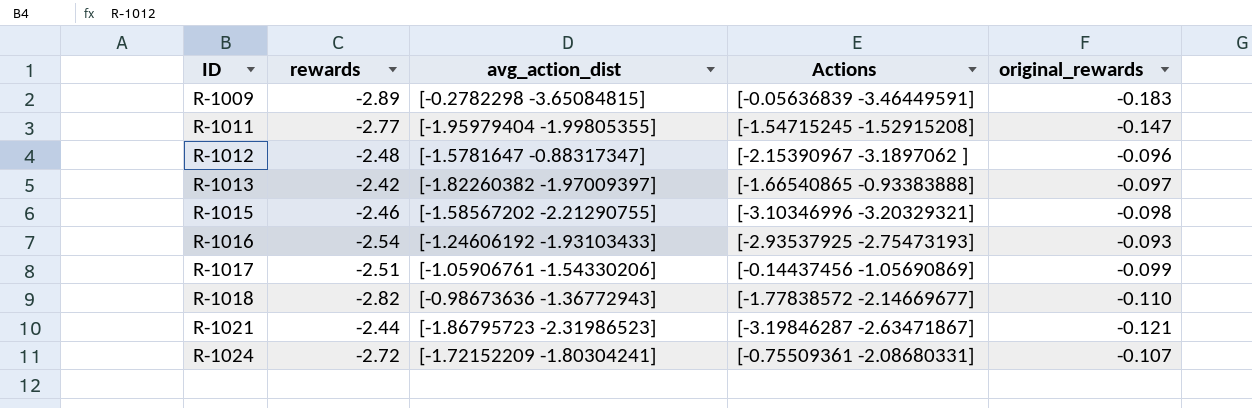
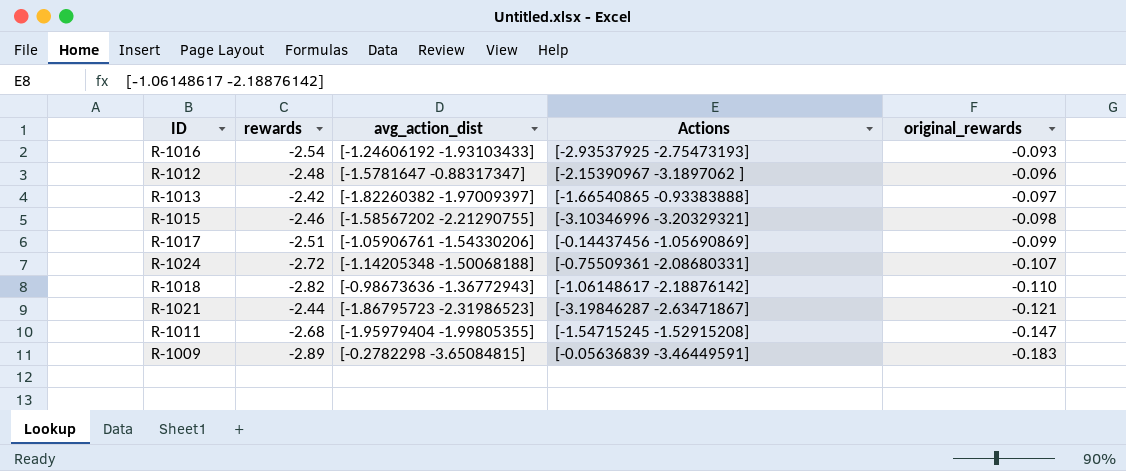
row order: ID ascending -> original_rewards descending
R-1024 | avg_action_dist: [-1.72152209 -1.80304241] -> [-1.14205348 -1.50068188]
R-1018 | Actions: [-1.77838572 -2.14669677] -> [-1.06148617 -2.18876142]
R-1011 | rewards: -2.77 -> -2.68

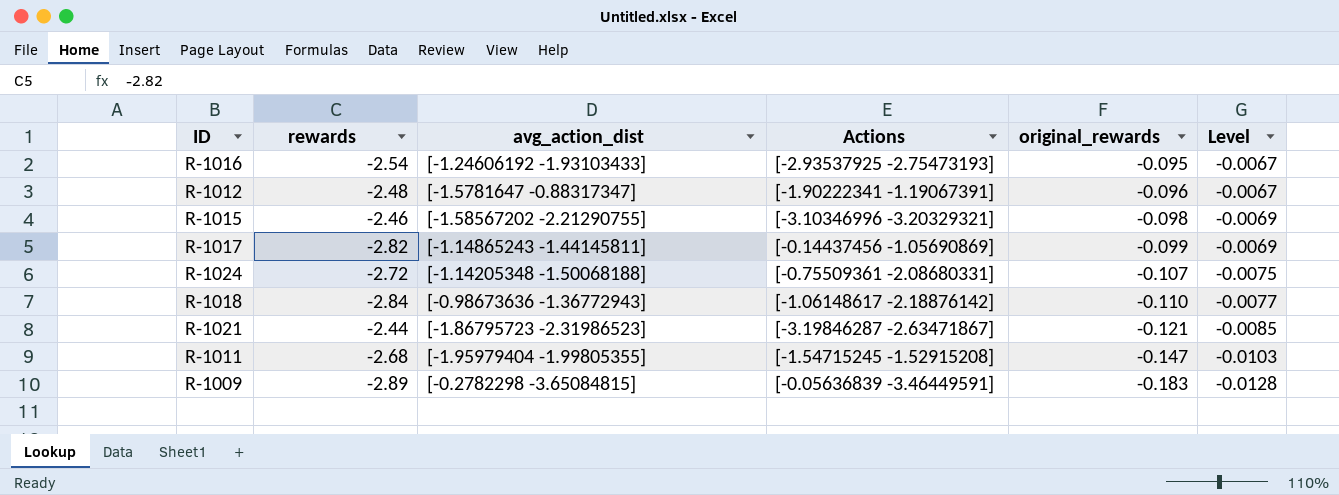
column Level | formula: none -> [original_rewards] * 0.07
row R-1013: -2.42 | [-1.82260382 -1.97009397] | [-1.66540865 -0.93383888] | -0.097 -> none
R-1016 | original_rewards: -0.093 -> -0.095
R-1012 | Actions: [-2.15390967 -3.1897062 ] -> [-1.90222341 -1.19067391]
R-1017 | rewards: -2.51 -> -2.82
R-1017 | avg_action_dist: [-1.05906761 -1.54330206] -> [-1.14865243 -1.44145811]
R-1018 | rewards: -2.82 -> -2.84

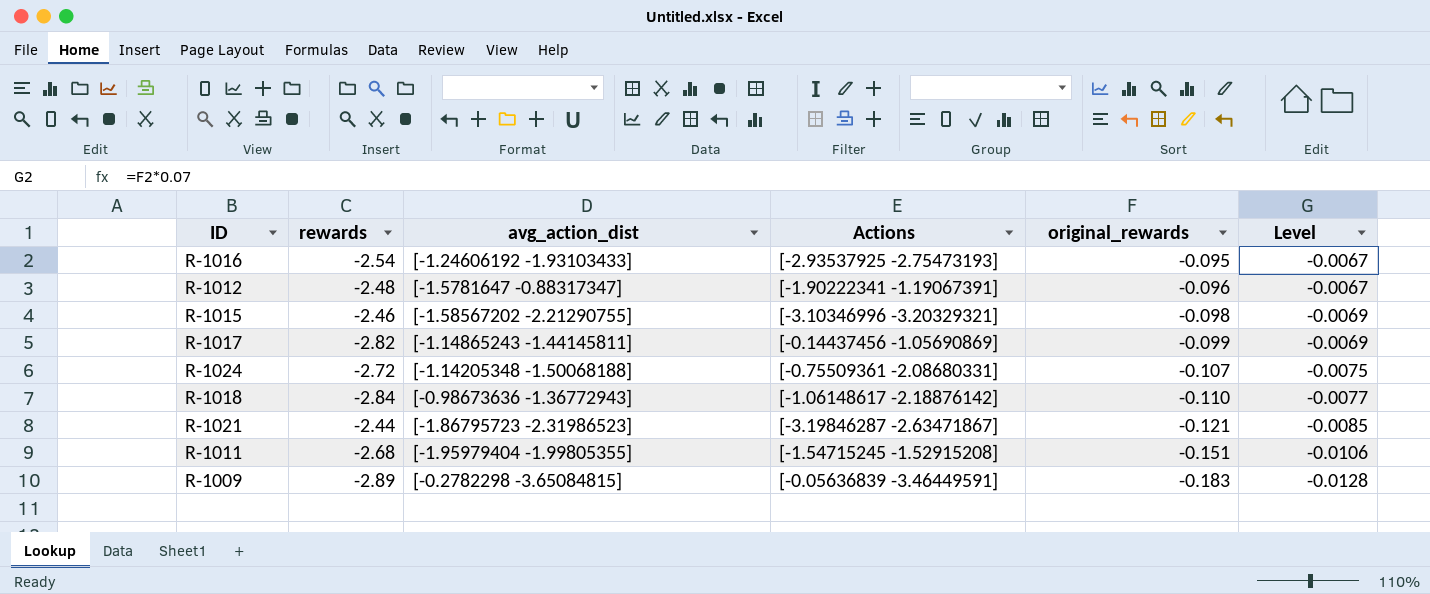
R-1011 | original_rewards: -0.147 -> -0.151
R-1011 | Level: -0.0103 -> -0.0106

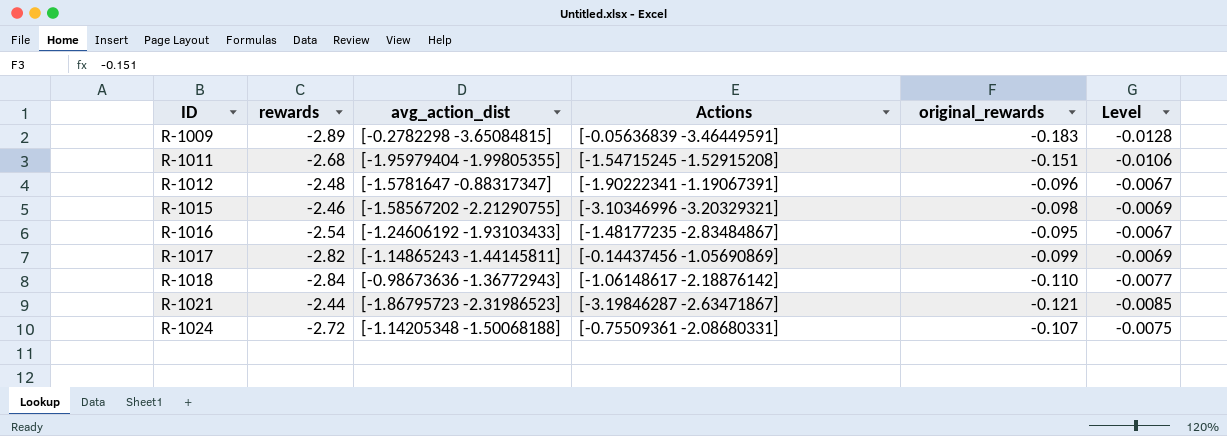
row order: original_rewards descending -> ID ascending
R-1016 | Actions: [-2.93537925 -2.75473193] -> [-1.48177235 -2.83484867]

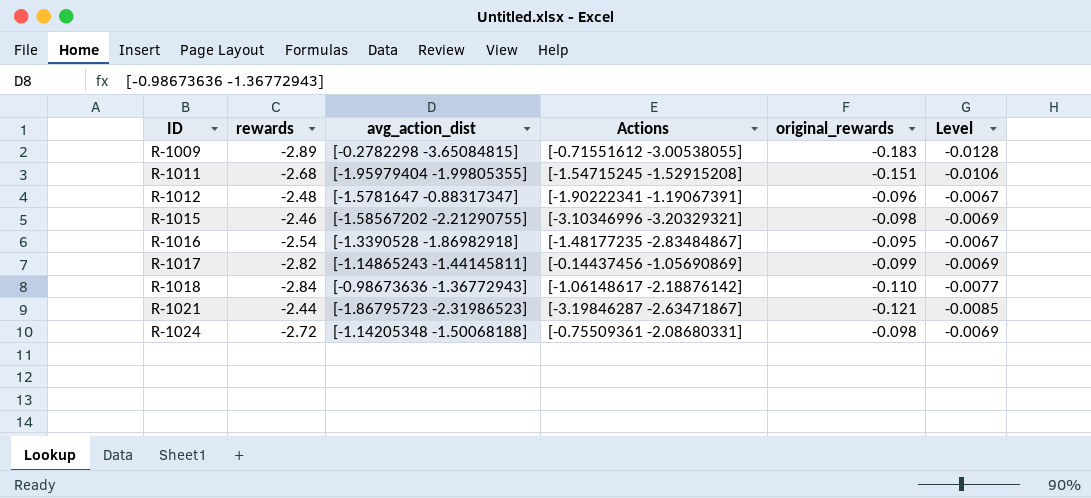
R-1009 | Actions: [-0.05636839 -3.46449591] -> [-0.71551612 -3.00538055]
R-1016 | avg_action_dist: [-1.24606192 -1.93103433] -> [-1.3390528 -1.86982918]
R-1024 | original_rewards: -0.107 -> -0.098
R-1024 | Level: -0.0075 -> -0.0069

